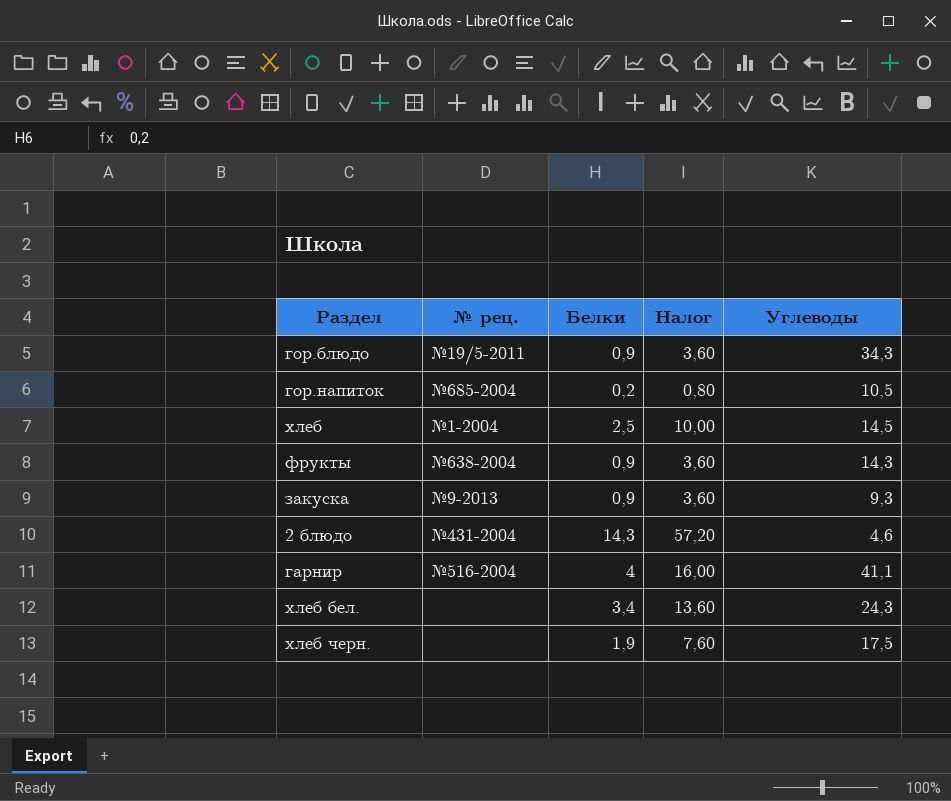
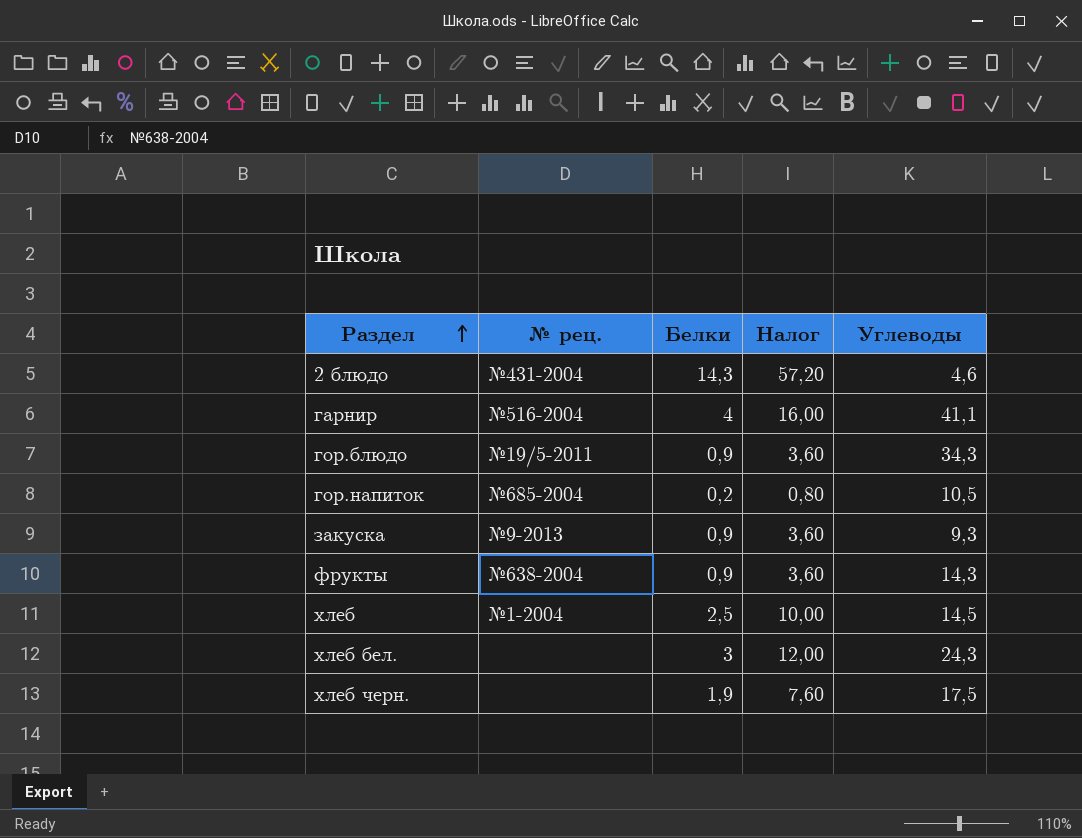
row order: none -> Раздел ascending
хлеб бел. | Белки: 3,4 -> 3
хлеб бел. | Налог: 13,60 -> 12,00

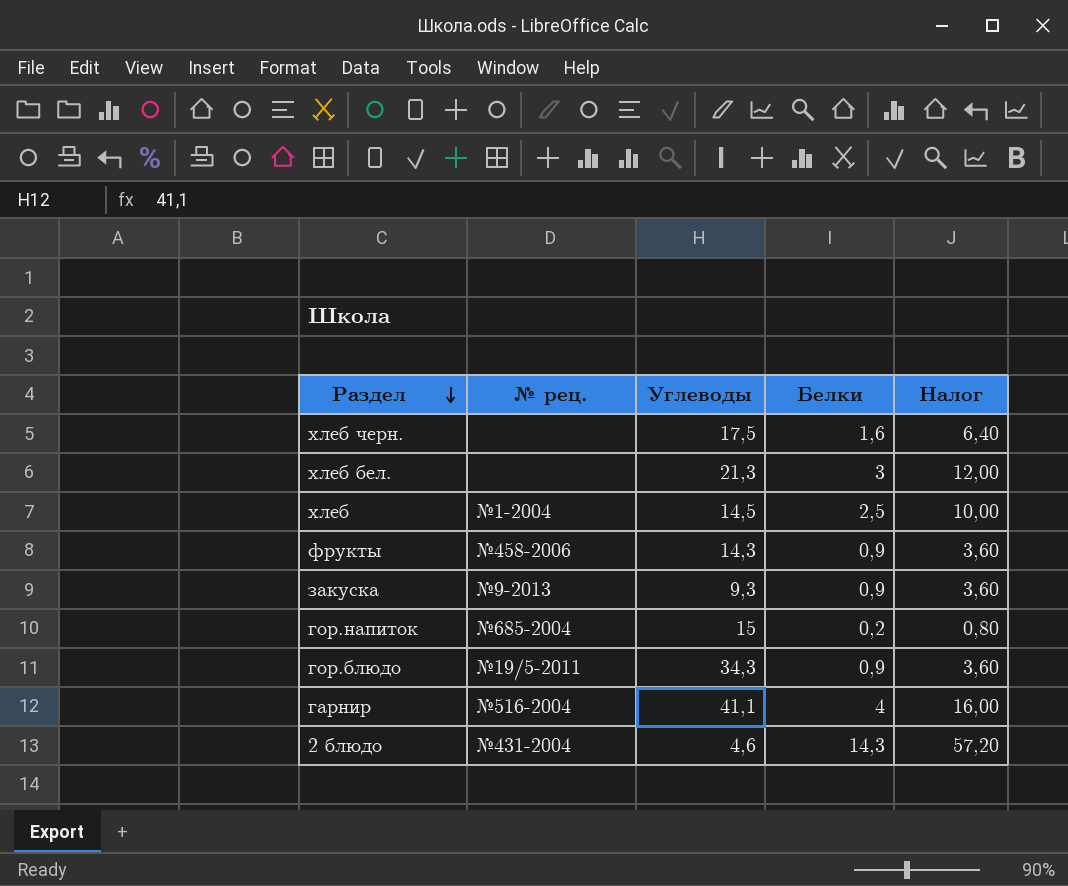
row order: Раздел ascending -> Раздел descending
column Углеводы | position: 5 -> 3
хлеб черн. | Белки: 1,9 -> 1,6
хлеб черн. | Налог: 7,60 -> 6,40
хлеб бел. | Углеводы: 24,3 -> 21,3
фрукты | № рец.: №638-2004 -> №458-2006
гор.напиток | Углеводы: 10,5 -> 15

